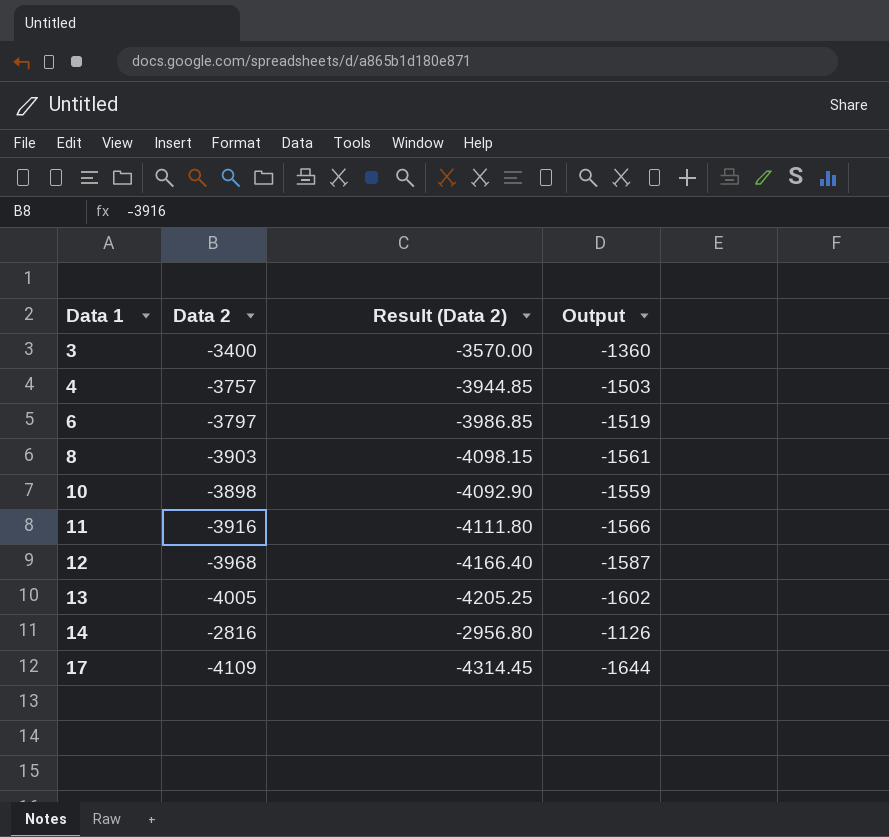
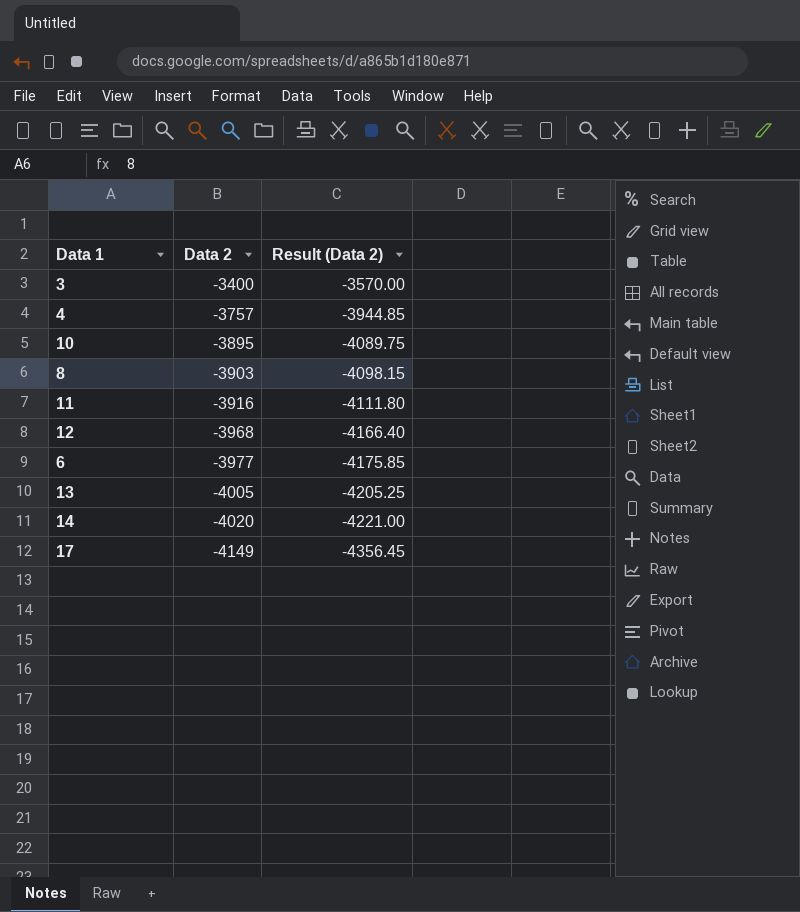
row order: Data 1 ascending -> Data 2 descending
column Output | formula: [Data 2] * 0.4 -> none
10 | Data 2: -3898 -> -3895
10 | Result (Data 2): -4092.90 -> -4089.75
6 | Data 2: -3797 -> -3977
6 | Result (Data 2): -3986.85 -> -4175.85
14 | Data 2: -2816 -> -4020
14 | Result (Data 2): -2956.80 -> -4221.00
17 | Data 2: -4109 -> -4149
17 | Result (Data 2): -4314.45 -> -4356.45

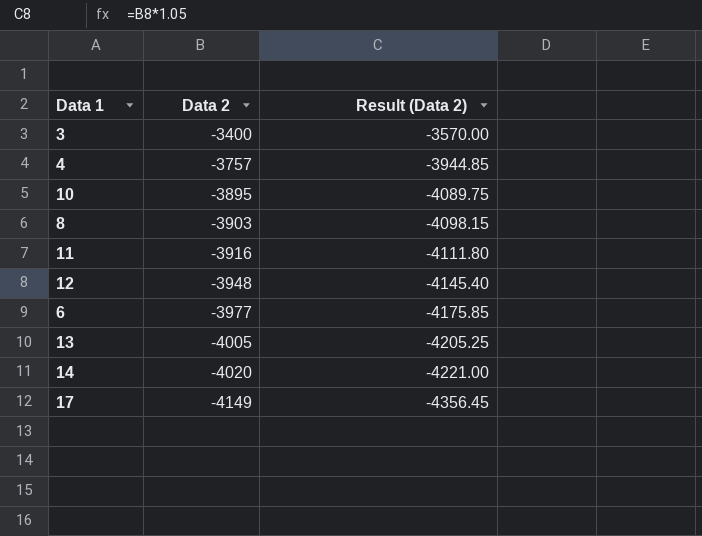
12 | Data 2: -3968 -> -3948
12 | Result (Data 2): -4166.40 -> -4145.40

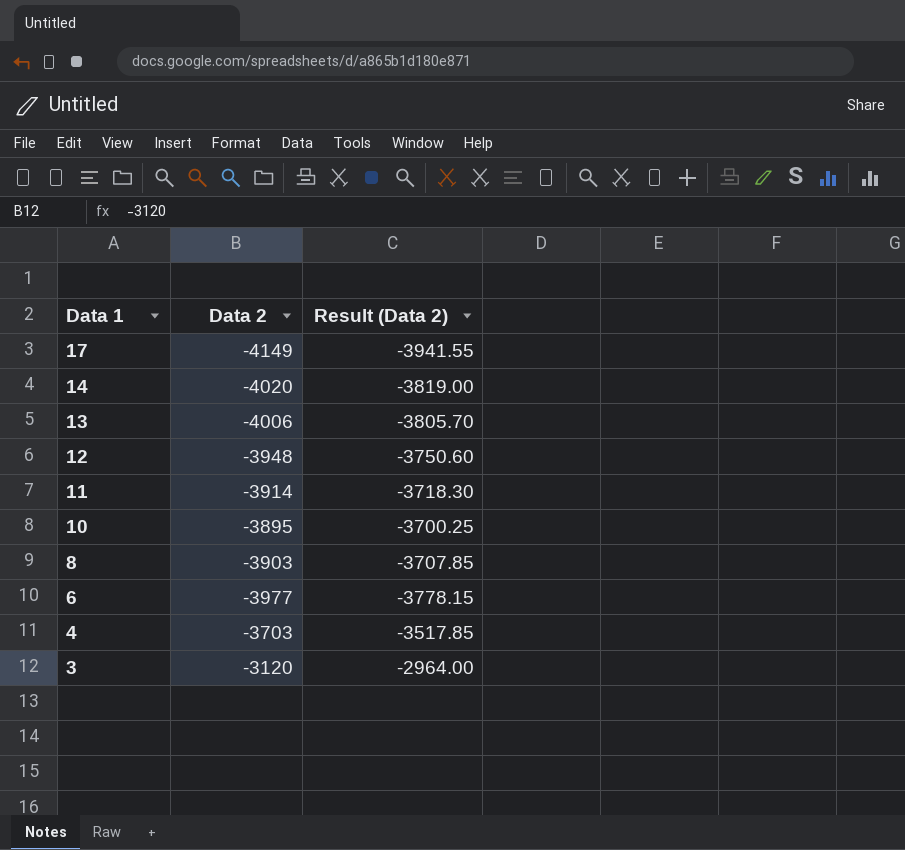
row order: Data 2 descending -> Data 1 descending
column Result (Data 2) | formula: [Data 2] * 1.05 -> [Data 2] * 0.95
13 | Data 2: -4005 -> -4006
11 | Data 2: -3916 -> -3914
4 | Data 2: -3757 -> -3703
3 | Data 2: -3400 -> -3120

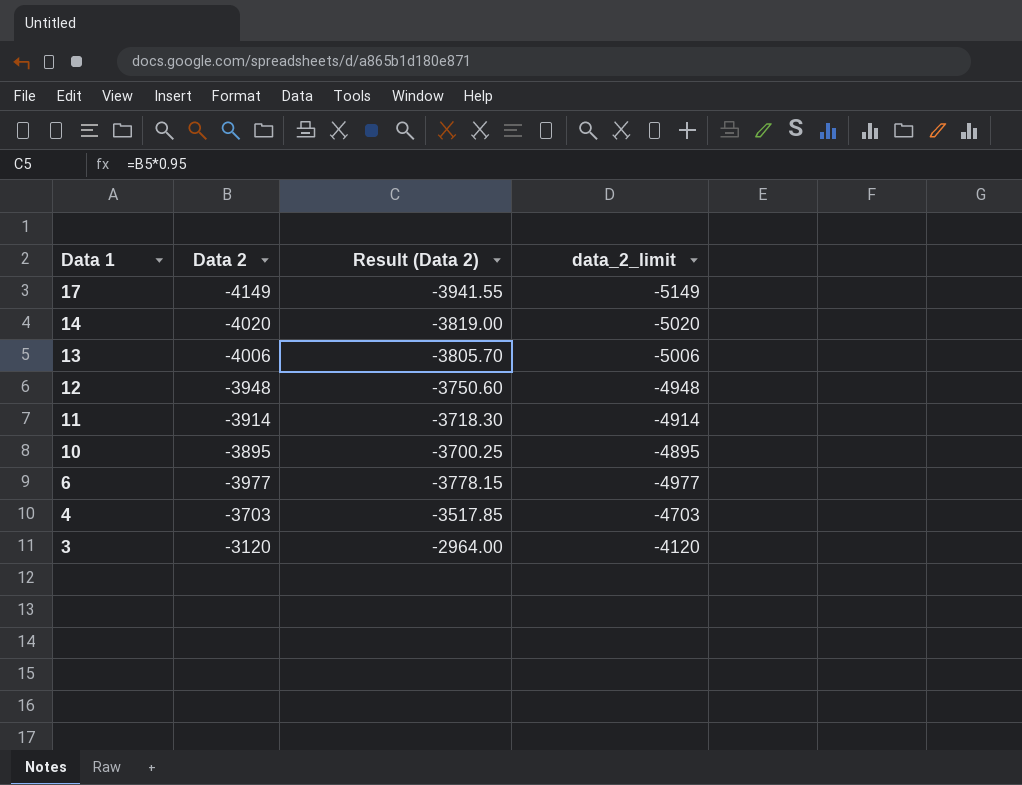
column data_2_limit | formula: none -> [Data 2] - 1000
row 8: -3903 | -3707.85 -> none

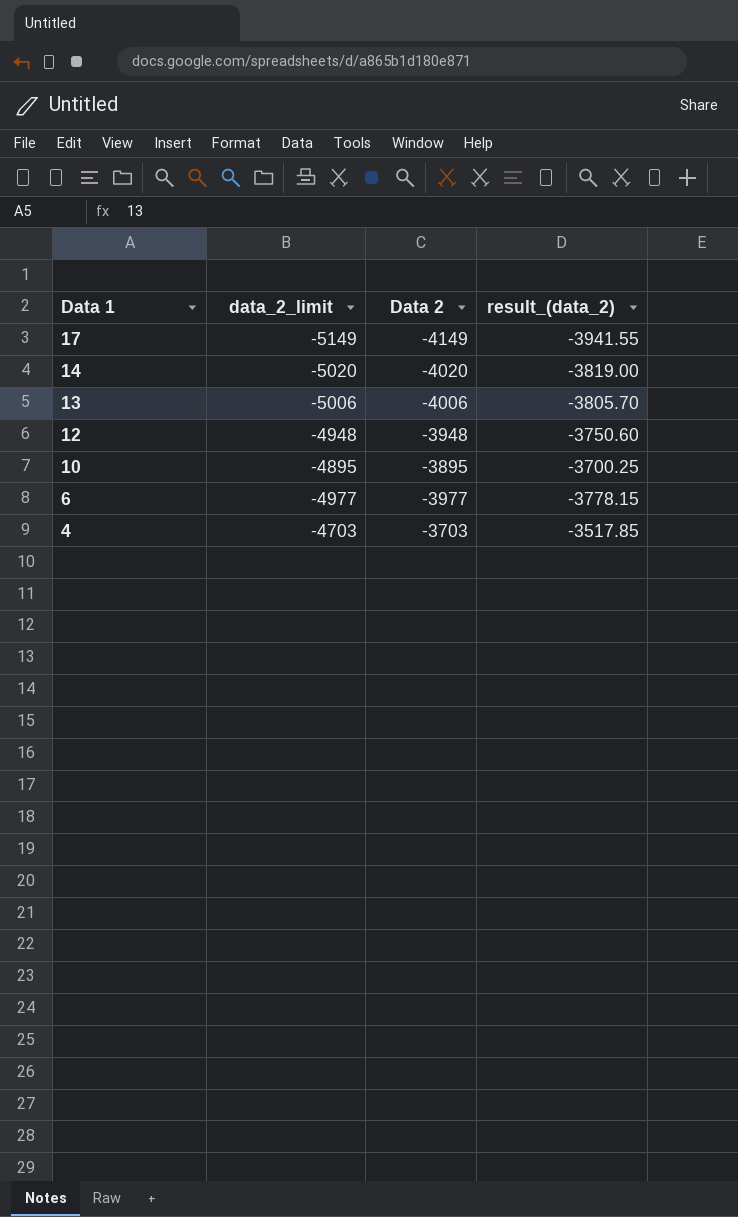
column data_2_limit | position: 4 -> 2
column name: Result (Data 2) -> result_(data_2)
row 11: -3914 | -3718.30 | -4914 -> none
row 3: -3120 | -2964.00 | -4120 -> none

